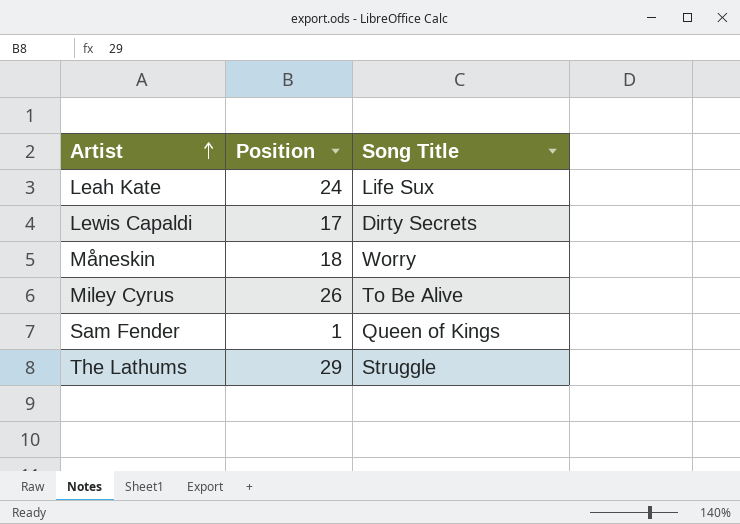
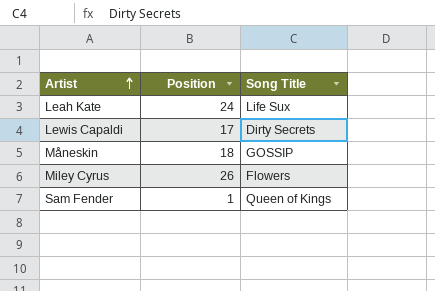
row The Lathums: 29 | Struggle -> none
Måneskin | Song Title: Worry -> GOSSIP
Miley Cyrus | Song Title: To Be Alive -> Flowers

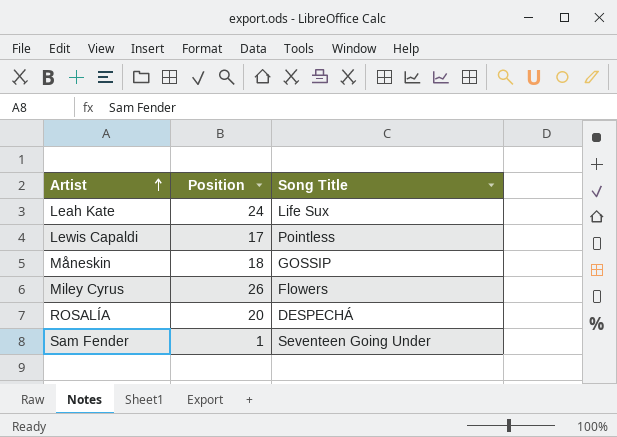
Lewis Capaldi | Song Title: Dirty Secrets -> Pointless
row ROSALÍA: none -> 20 | DESPECHÁ
Sam Fender | Song Title: Queen of Kings -> Seventeen Going Under

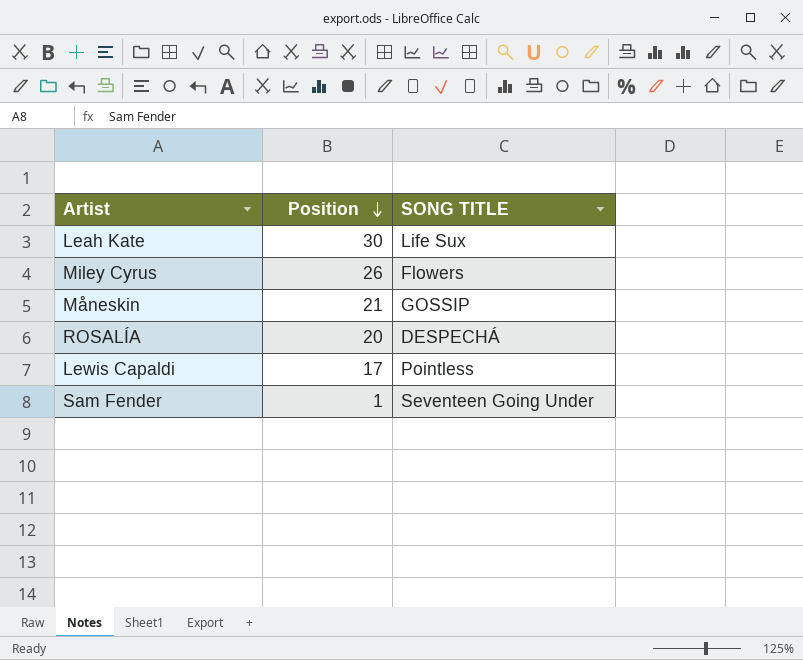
row order: Artist ascending -> Position descending
column name: Song Title -> SONG TITLE
Leah Kate | Position: 24 -> 30
Måneskin | Position: 18 -> 21

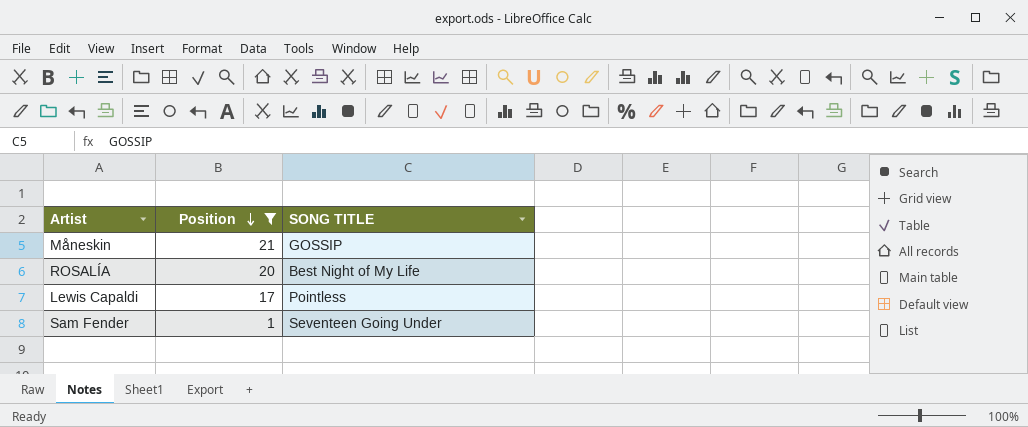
filter: none -> Position <= 21
ROSALÍA | SONG TITLE: DESPECHÁ -> Best Night of My Life

